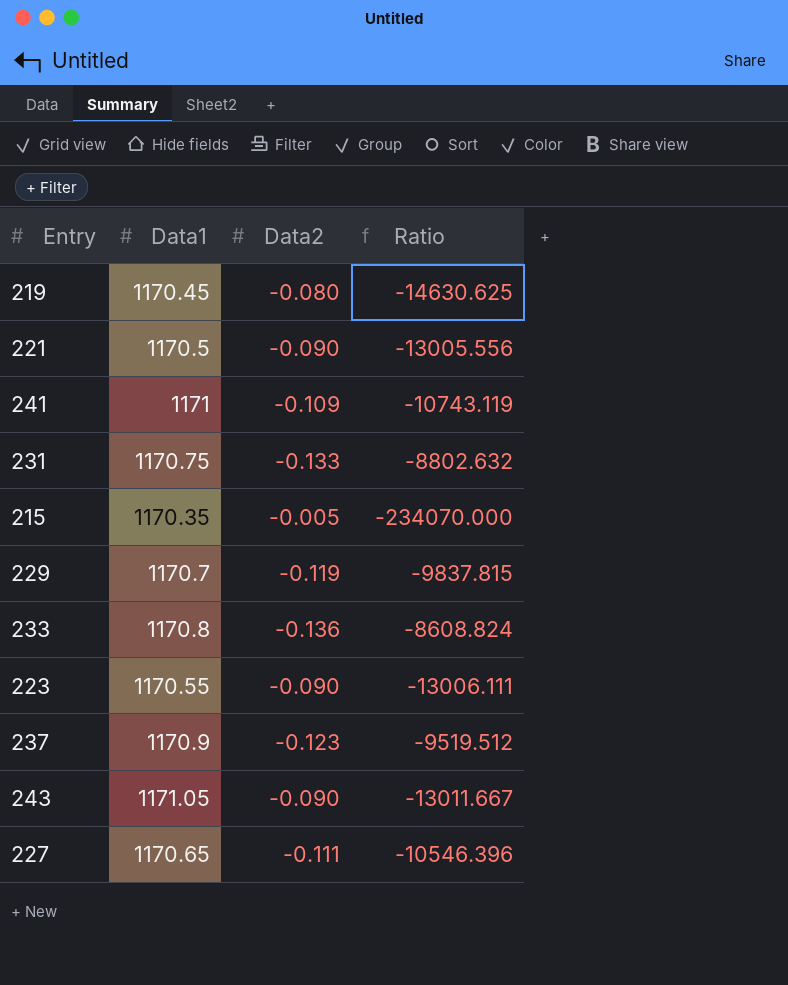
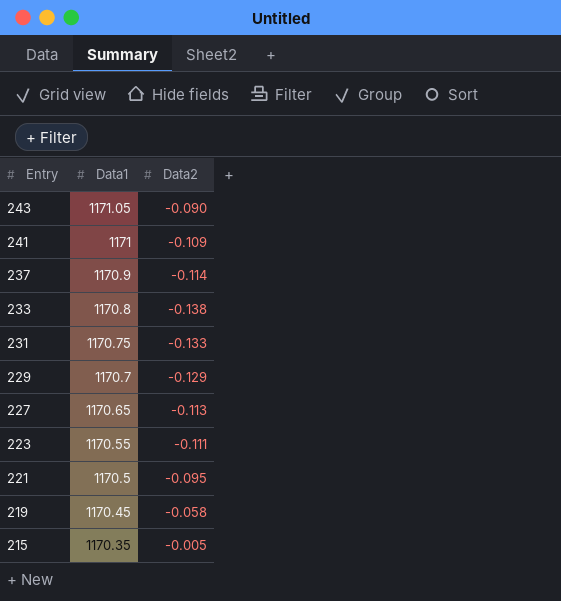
row order: none -> Entry descending
column Ratio | formula: [Data1] / [Data2] -> none
237 | Data2: -0.123 -> -0.114
233 | Data2: -0.136 -> -0.138
229 | Data2: -0.119 -> -0.129
227 | Data2: -0.111 -> -0.113
223 | Data2: -0.090 -> -0.111
221 | Data2: -0.090 -> -0.095
219 | Data2: -0.080 -> -0.058

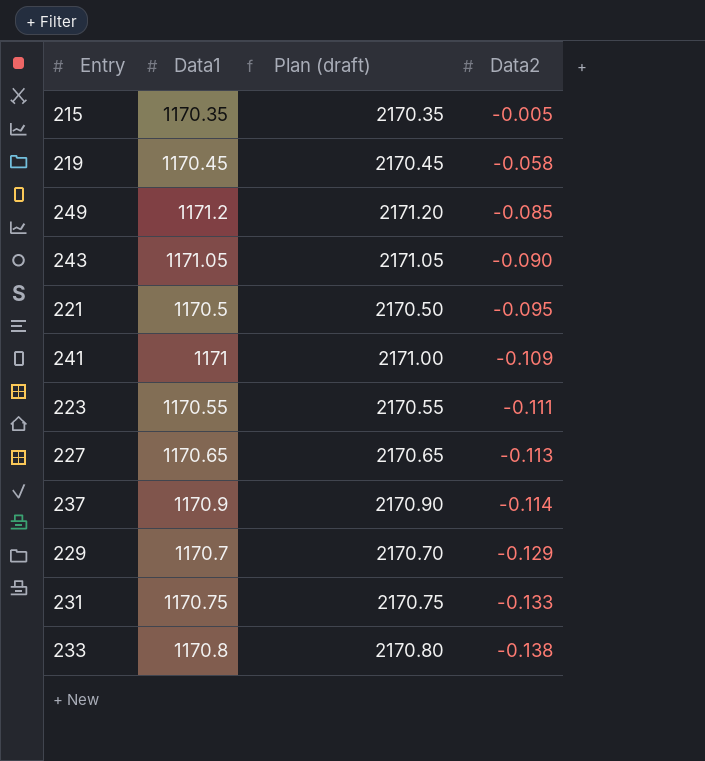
row order: Entry descending -> Data2 descending
column Plan (draft) | formula: none -> [Data1] + 1000
row 249: none -> 1171.2 | 2171.20 | -0.085

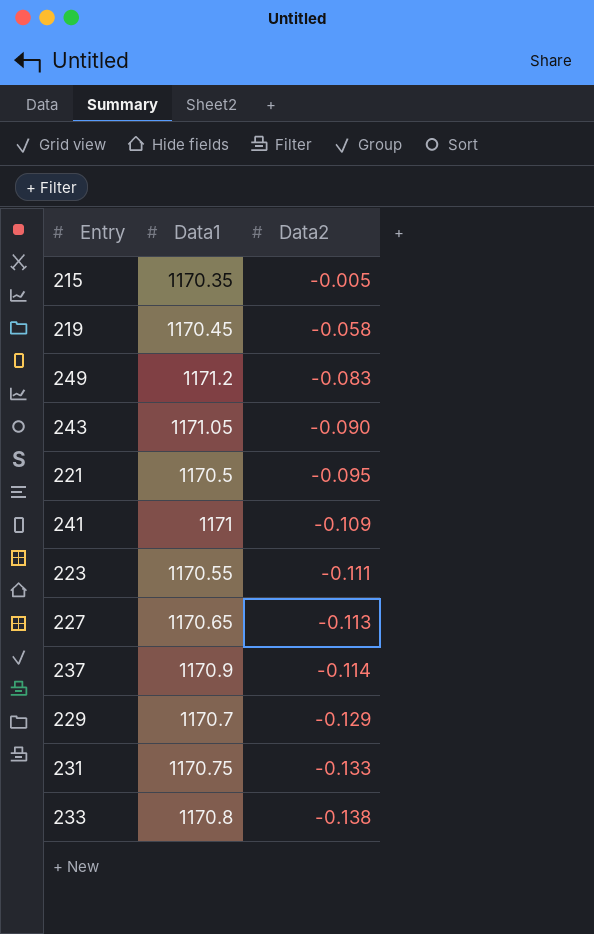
column Plan (draft) | formula: [Data1] + 1000 -> none
249 | Data2: -0.085 -> -0.083

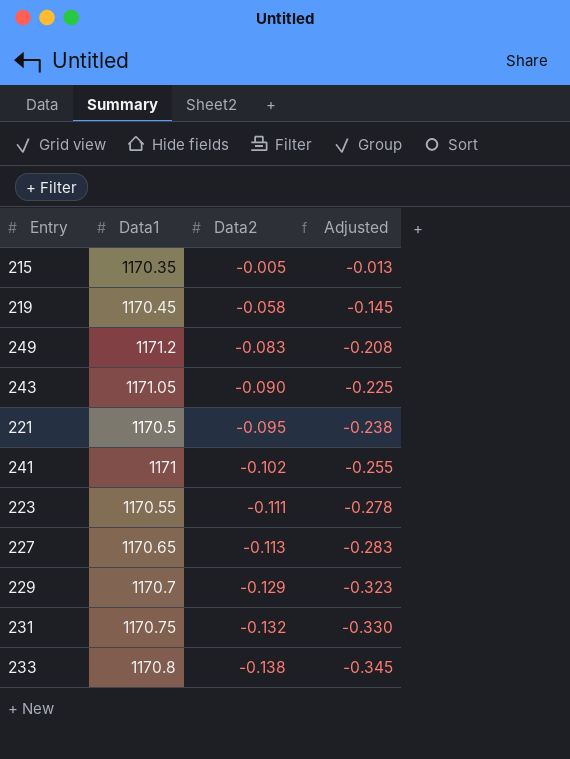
column Adjusted | formula: none -> [Data2] * 2.5
row 237: 1170.9 | -0.114 -> none
241 | Data2: -0.109 -> -0.102
231 | Data2: -0.133 -> -0.132

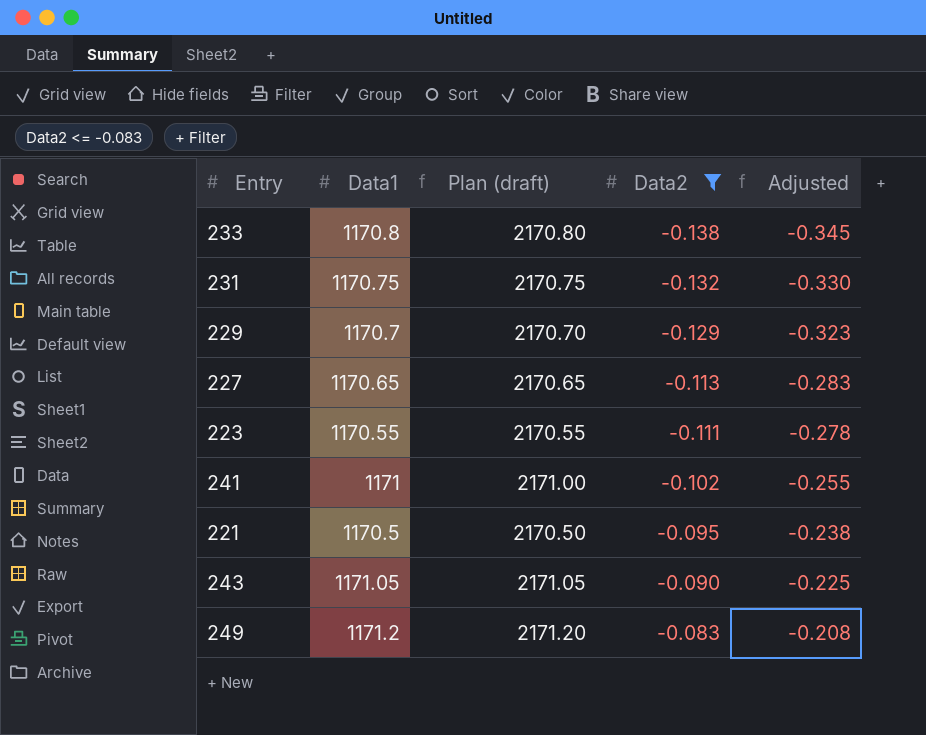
filter: none -> Data2 <= -0.083
row order: Data2 descending -> Data2 ascending
column Plan (draft) | formula: none -> [Data1] + 1000

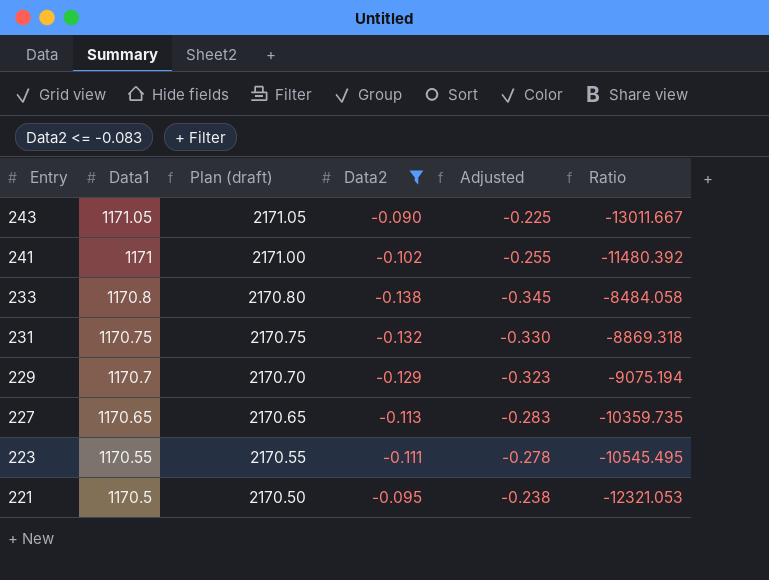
row order: Data2 ascending -> Entry descending
column Ratio | formula: none -> [Data1] / [Data2]
row 249: 1171.2 | 2171.20 | -0.083 | -0.208 -> none

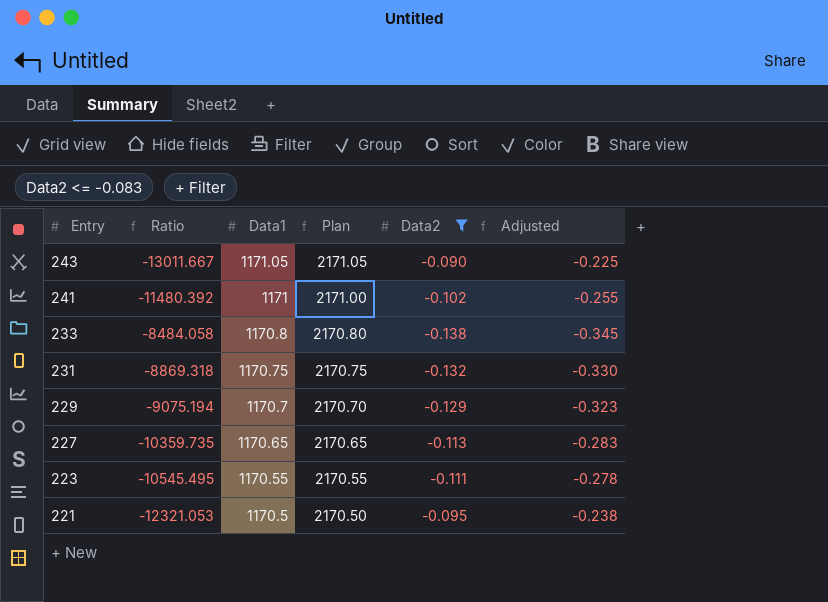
column Ratio | position: 6 -> 2
column name: Plan (draft) -> Plan

